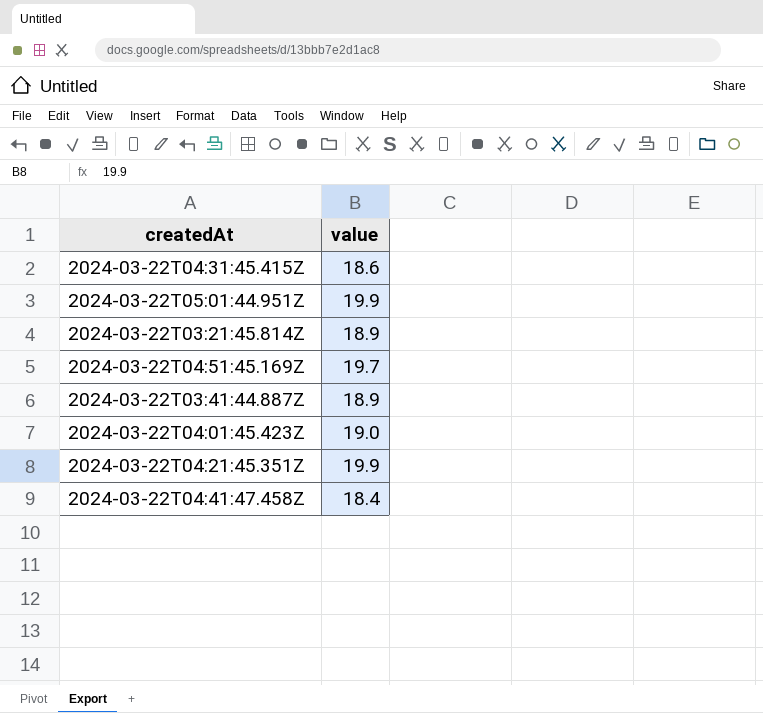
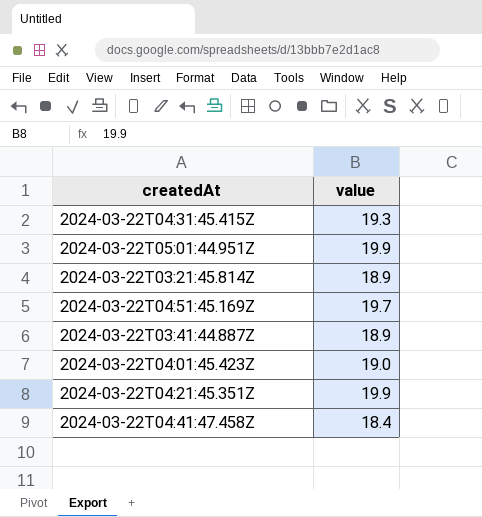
2024-03-22T04:31:45.415Z | value: 18.6 -> 19.3

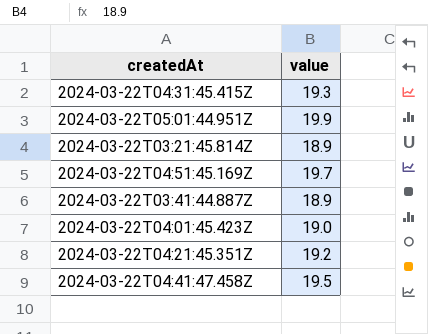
2024-03-22T04:21:45.351Z | value: 19.9 -> 19.2
2024-03-22T04:41:47.458Z | value: 18.4 -> 19.5

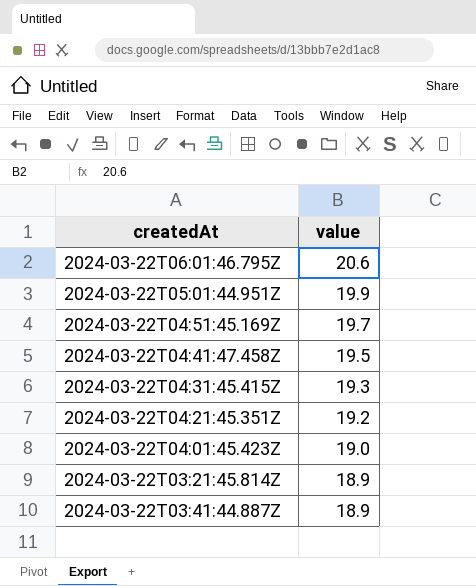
row order: none -> value descending
row 2024-03-22T06:01:46.795Z: none -> 20.6

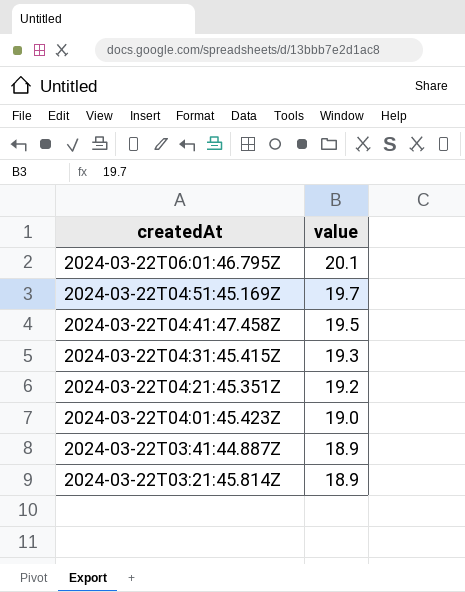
row order: value descending -> createdAt descending
row 2024-03-22T05:01:44.951Z: 19.9 -> none
2024-03-22T06:01:46.795Z | value: 20.6 -> 20.1

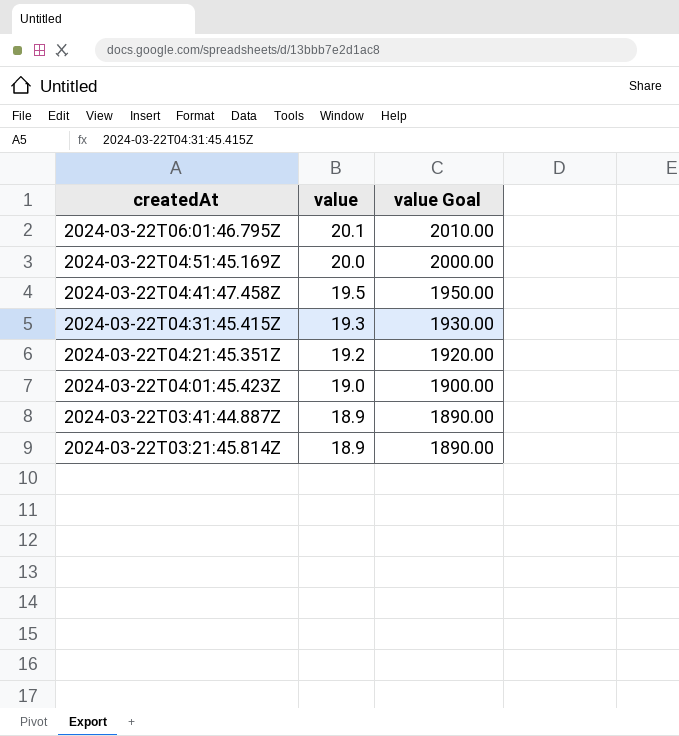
column value Goal | formula: none -> [value] * 100
2024-03-22T04:51:45.169Z | value: 19.7 -> 20.0

